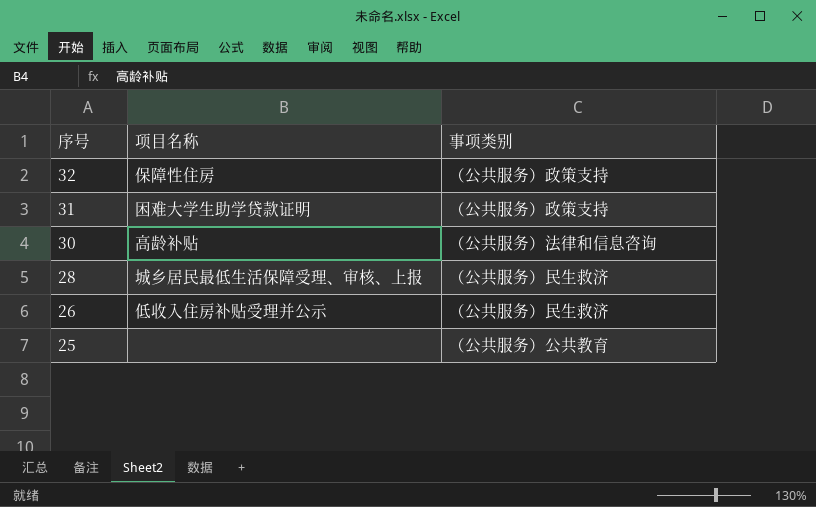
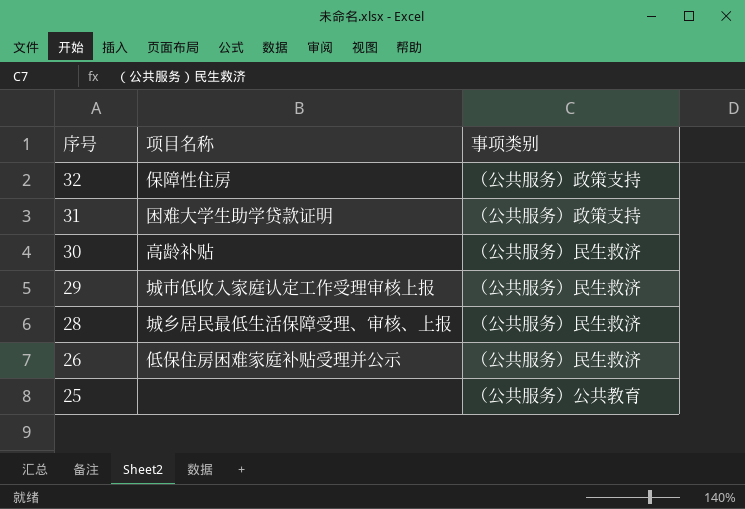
30 | 事项类别: （公共服务）法律和信息咨询 -> （公共服务）民生救济
row 29: none -> 城市低收入家庭认定工作受理审核上报 | （公共服务）民生救济
26 | 项目名称: 低收入住房补贴受理并公示 -> 低保住房困难家庭补贴受理并公示

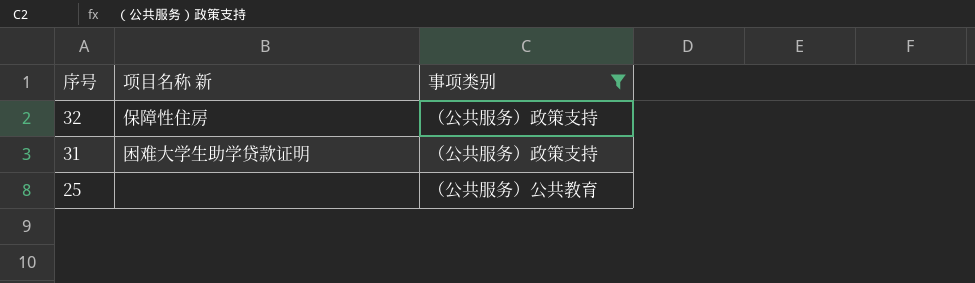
filter: none -> 事项类别 != （公共服务）民生救济
column name: 项目名称 -> 项目名称 新

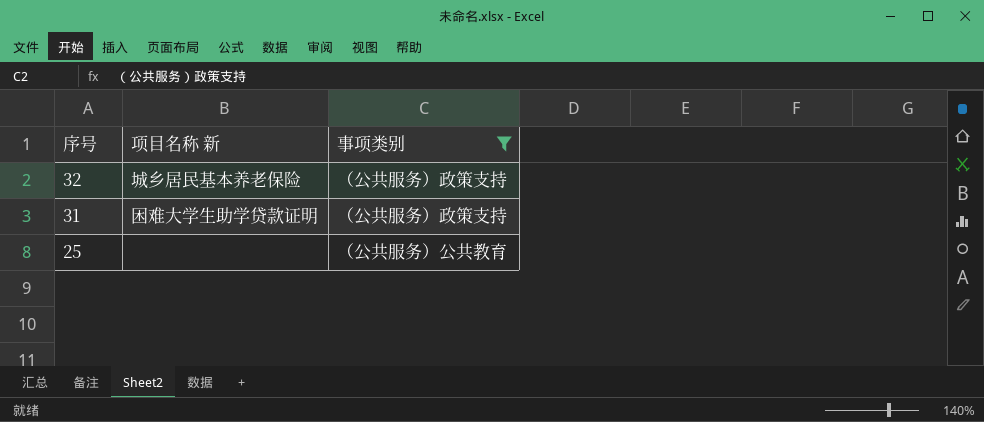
32 | 项目名称 新: 保障性住房 -> 城乡居民基本养老保险

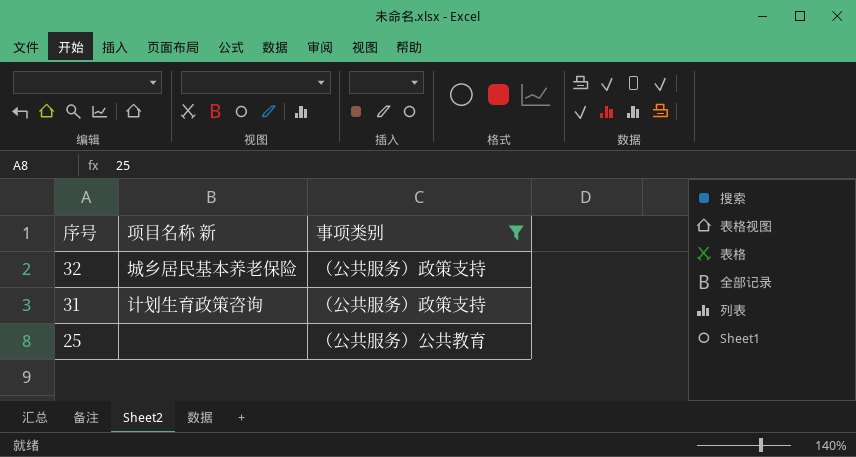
31 | 项目名称 新: 困难大学生助学贷款证明 -> 计划生育政策咨询

